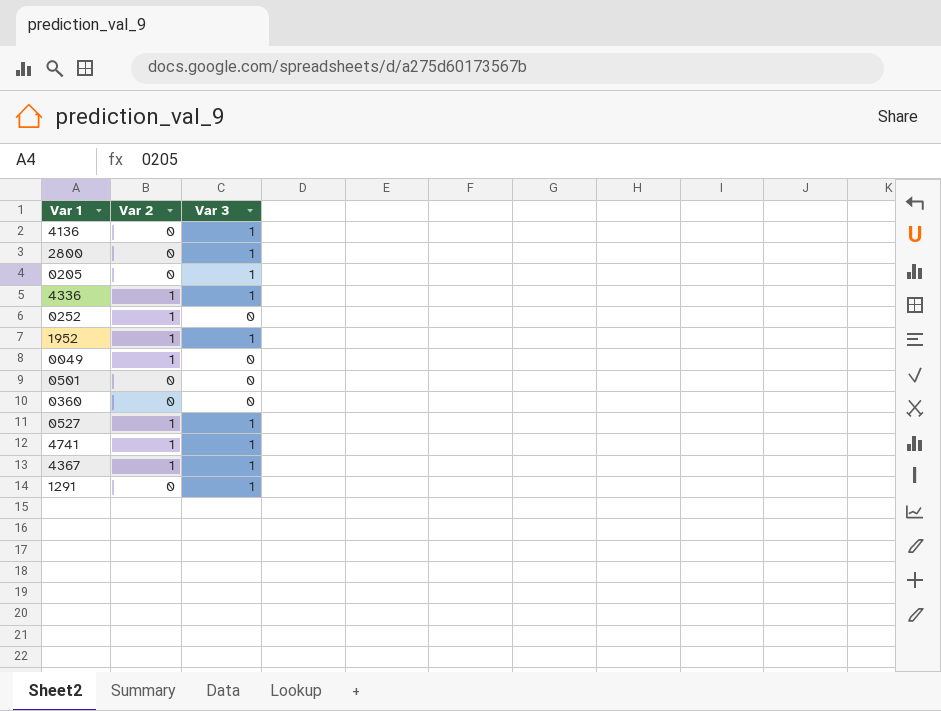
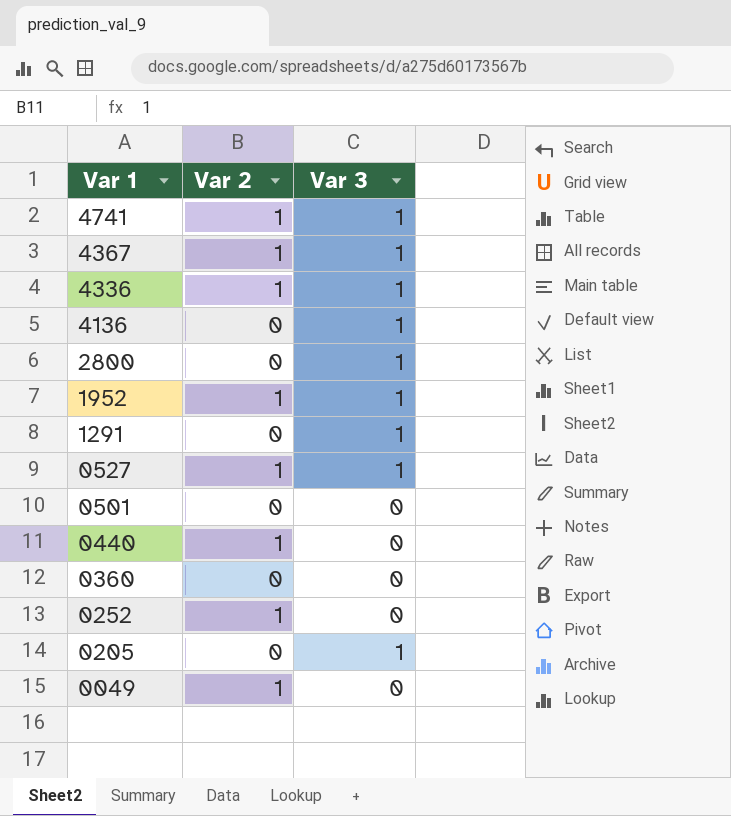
row order: none -> Var 1 descending
row 0440: none -> 1 | 0

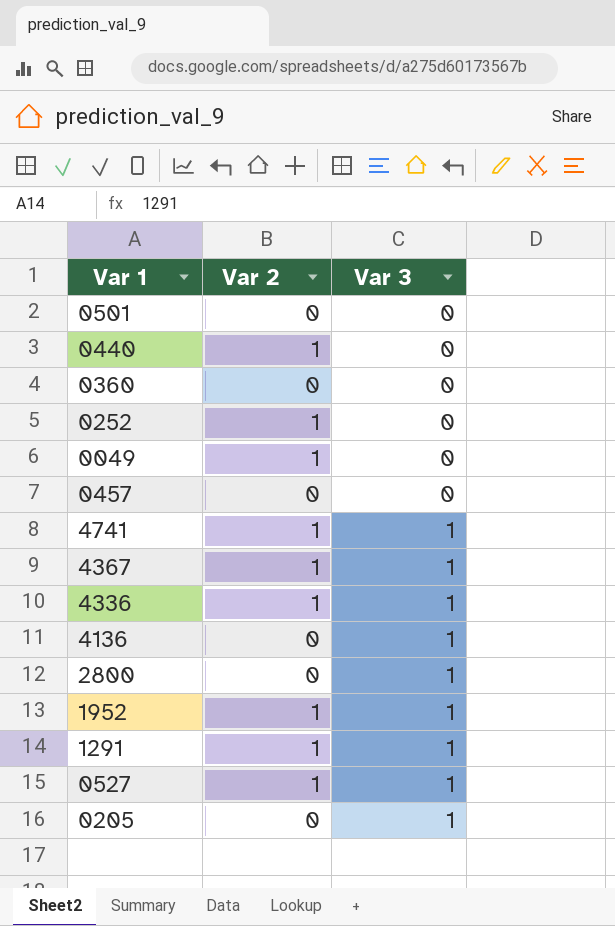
row order: Var 1 descending -> Var 3 ascending
row 0457: none -> 0 | 0
1291 | Var 2: 0 -> 1

